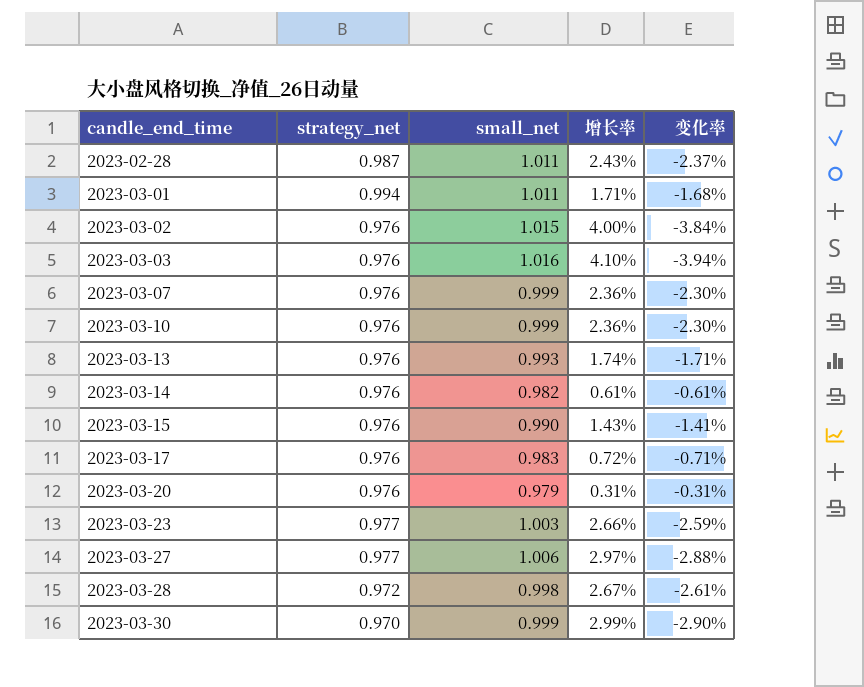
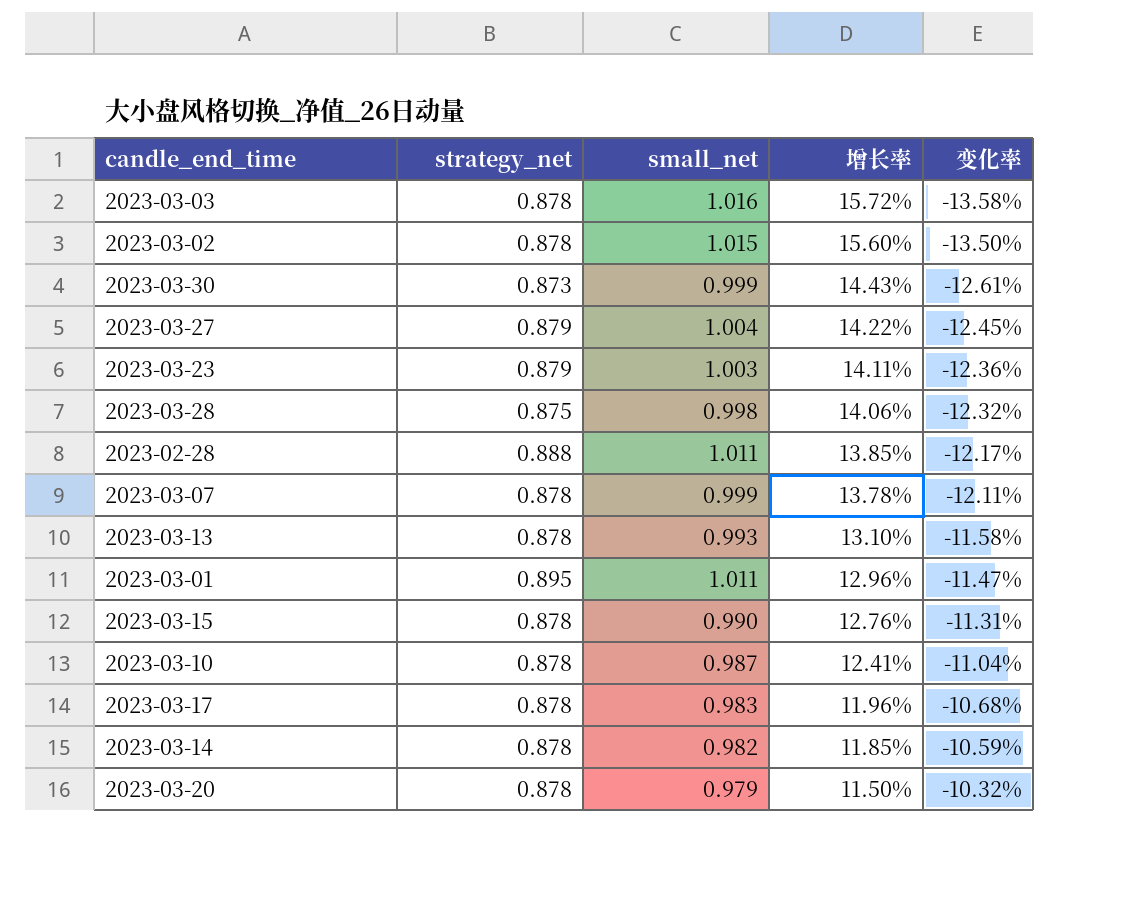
row order: candle_end_time ascending -> 增长率 descending
2023-03-03 | strategy_net: 0.976 -> 0.878
2023-03-03 | 增长率: 4.10% -> 15.72%
2023-03-03 | 变化率: -3.94% -> -13.58%
2023-03-02 | strategy_net: 0.976 -> 0.878
2023-03-02 | 增长率: 4.00% -> 15.60%
2023-03-02 | 变化率: -3.84% -> -13.50%
2023-03-30 | strategy_net: 0.970 -> 0.873
2023-03-30 | 增长率: 2.99% -> 14.43%
2023-03-30 | 变化率: -2.90% -> -12.61%
2023-03-27 | strategy_net: 0.977 -> 0.879
2023-03-27 | small_net: 1.006 -> 1.004
2023-03-27 | 增长率: 2.97% -> 14.22%
2023-03-27 | 变化率: -2.88% -> -12.45%
2023-03-23 | strategy_net: 0.977 -> 0.879
2023-03-23 | 增长率: 2.66% -> 14.11%
2023-03-23 | 变化率: -2.59% -> -12.36%
2023-03-28 | strategy_net: 0.972 -> 0.875
2023-03-28 | 增长率: 2.67% -> 14.06%
2023-03-28 | 变化率: -2.61% -> -12.32%
2023-02-28 | strategy_net: 0.987 -> 0.888
2023-02-28 | 增长率: 2.43% -> 13.85%
2023-02-28 | 变化率: -2.37% -> -12.17%
2023-03-07 | strategy_net: 0.976 -> 0.878
2023-03-07 | 增长率: 2.36% -> 13.78%
2023-03-07 | 变化率: -2.30% -> -12.11%
2023-03-13 | strategy_net: 0.976 -> 0.878
2023-03-13 | 增长率: 1.74% -> 13.10%
2023-03-13 | 变化率: -1.71% -> -11.58%
2023-03-01 | strategy_net: 0.994 -> 0.895
2023-03-01 | 增长率: 1.71% -> 12.96%
2023-03-01 | 变化率: -1.68% -> -11.47%
2023-03-15 | strategy_net: 0.976 -> 0.878
2023-03-15 | 增长率: 1.43% -> 12.76%
2023-03-15 | 变化率: -1.41% -> -11.31%
2023-03-10 | strategy_net: 0.976 -> 0.878
2023-03-10 | small_net: 0.999 -> 0.987
2023-03-10 | 增长率: 2.36% -> 12.41%
2023-03-10 | 变化率: -2.30% -> -11.04%
2023-03-17 | strategy_net: 0.976 -> 0.878
2023-03-17 | 增长率: 0.72% -> 11.96%
2023-03-17 | 变化率: -0.71% -> -10.68%
2023-03-14 | strategy_net: 0.976 -> 0.878
2023-03-14 | 增长率: 0.61% -> 11.85%
2023-03-14 | 变化率: -0.61% -> -10.59%
2023-03-20 | strategy_net: 0.976 -> 0.878
2023-03-20 | 增长率: 0.31% -> 11.50%
2023-03-20 | 变化率: -0.31% -> -10.32%

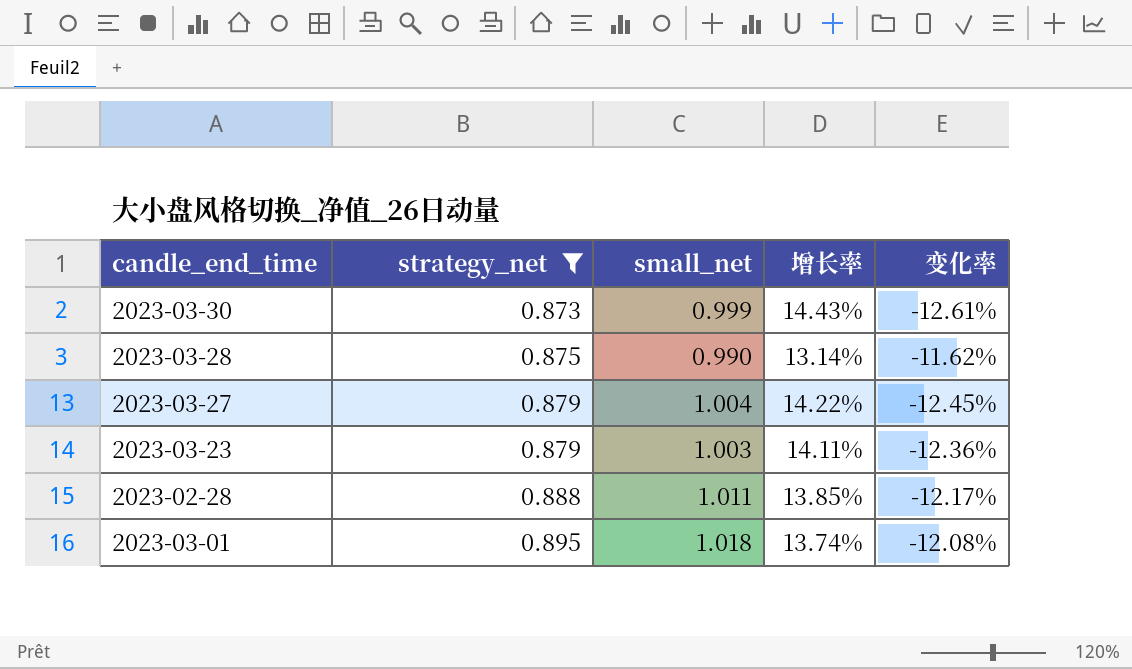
filter: none -> strategy_net != 0.878
row order: 增长率 descending -> strategy_net ascending
2023-03-28 | small_net: 0.998 -> 0.990
2023-03-28 | 增长率: 14.06% -> 13.14%
2023-03-28 | 变化率: -12.32% -> -11.62%
2023-03-01 | small_net: 1.011 -> 1.018
2023-03-01 | 增长率: 12.96% -> 13.74%
2023-03-01 | 变化率: -11.47% -> -12.08%

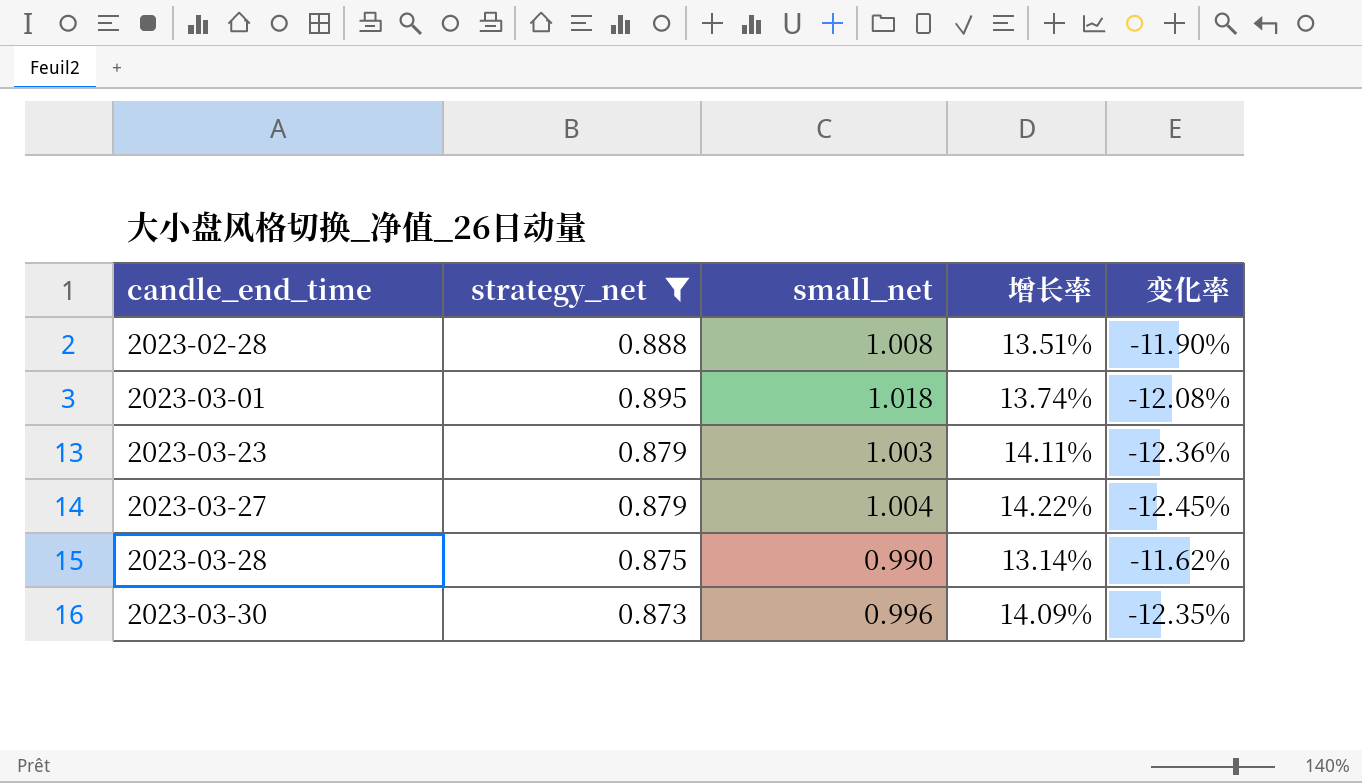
row order: strategy_net ascending -> candle_end_time ascending
2023-02-28 | small_net: 1.011 -> 1.008
2023-02-28 | 增长率: 13.85% -> 13.51%
2023-02-28 | 变化率: -12.17% -> -11.90%
2023-03-30 | small_net: 0.999 -> 0.996
2023-03-30 | 增长率: 14.43% -> 14.09%
2023-03-30 | 变化率: -12.61% -> -12.35%

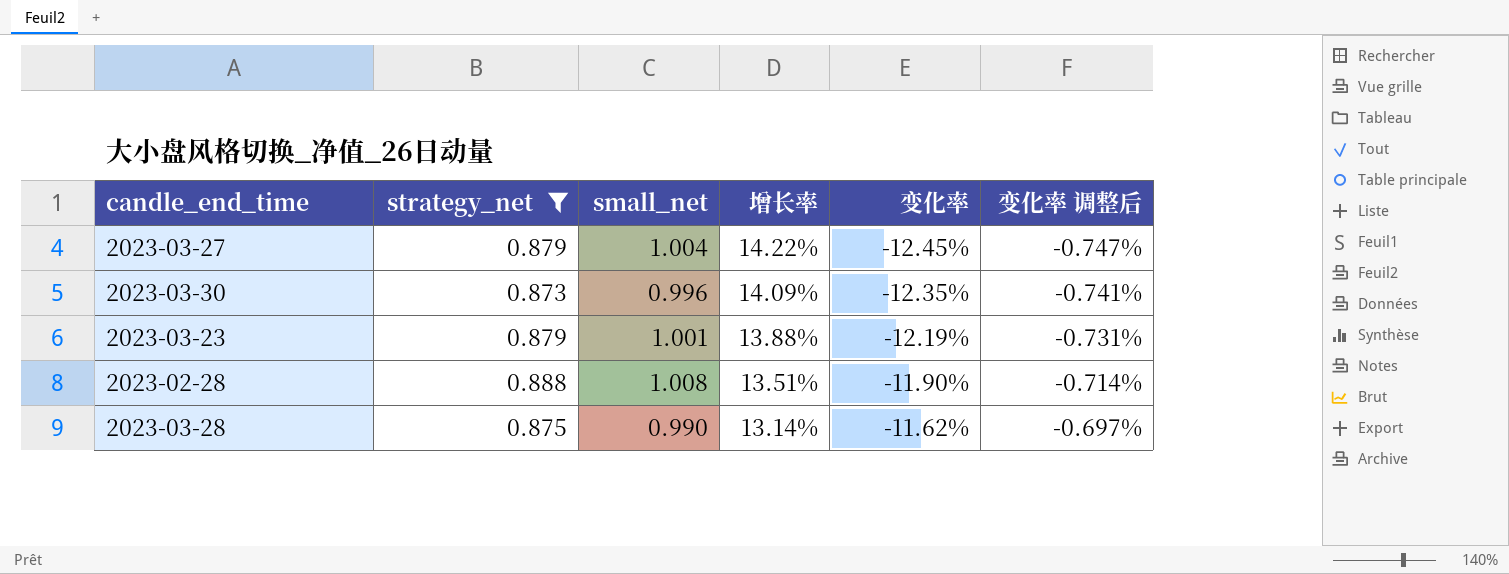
row order: candle_end_time ascending -> 增长率 descending
column 变化率 调整后 | formula: none -> [变化率] * 0.06
row 2023-03-01: 0.895 | 1.018 | 13.74% | -12.08% -> none
2023-03-23 | small_net: 1.003 -> 1.001
2023-03-23 | 增长率: 14.11% -> 13.88%
2023-03-23 | 变化率: -12.36% -> -12.19%

